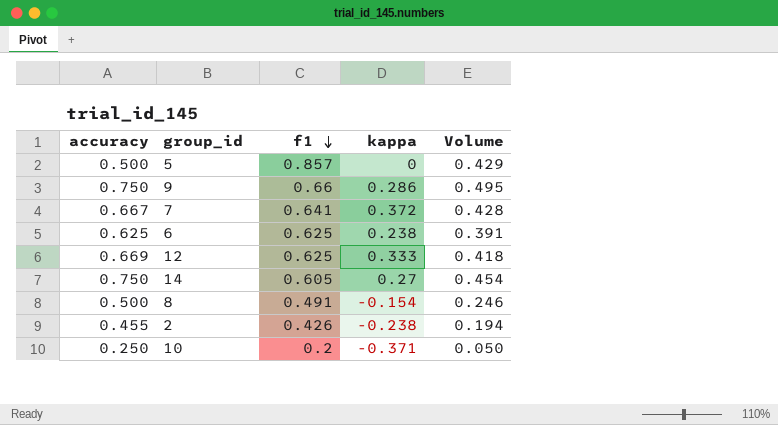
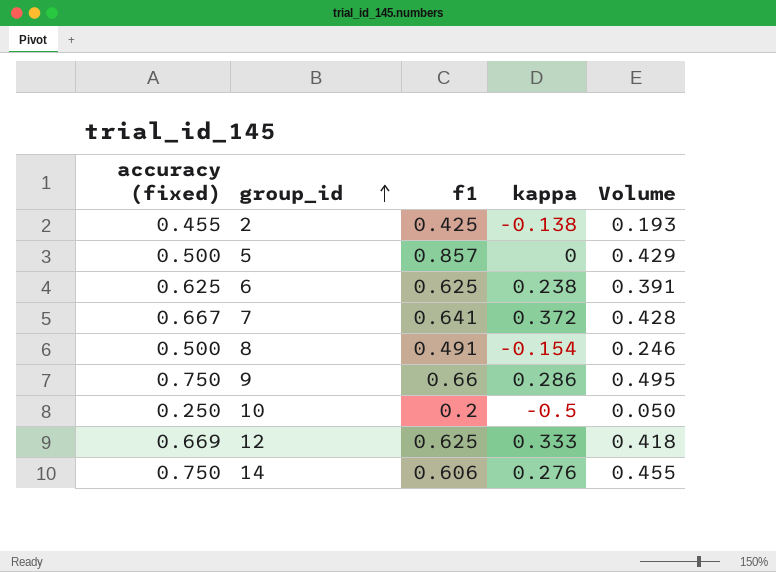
row order: f1 descending -> group_id ascending
column name: accuracy -> accuracy (fixed)
2 | f1: 0.426 -> 0.425
2 | kappa: -0.238 -> -0.138
2 | Volume: 0.194 -> 0.193
10 | kappa: -0.371 -> -0.5
14 | f1: 0.605 -> 0.606
14 | kappa: 0.27 -> 0.276
14 | Volume: 0.454 -> 0.455

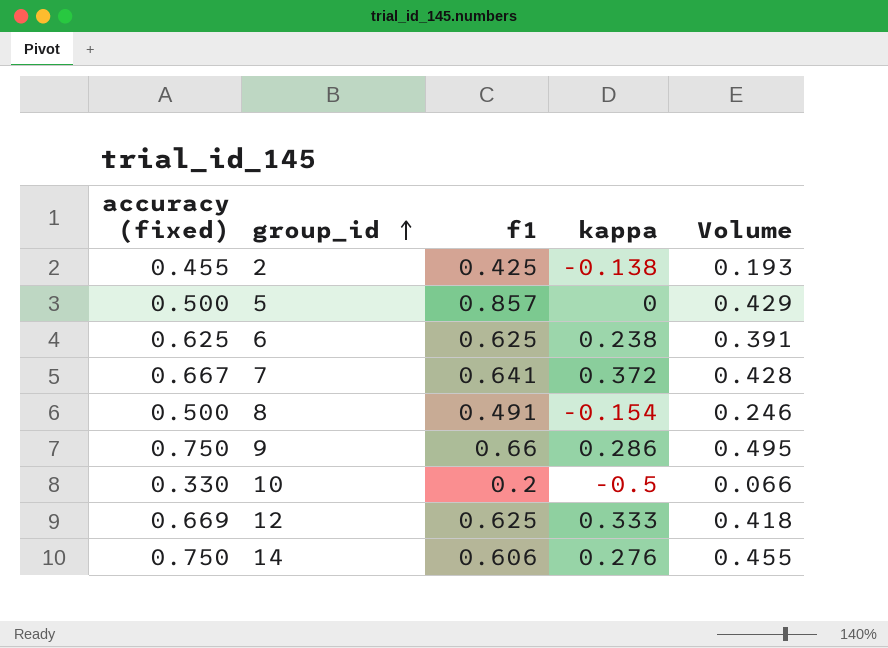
10 | accuracy (fixed): 0.250 -> 0.330
10 | Volume: 0.050 -> 0.066

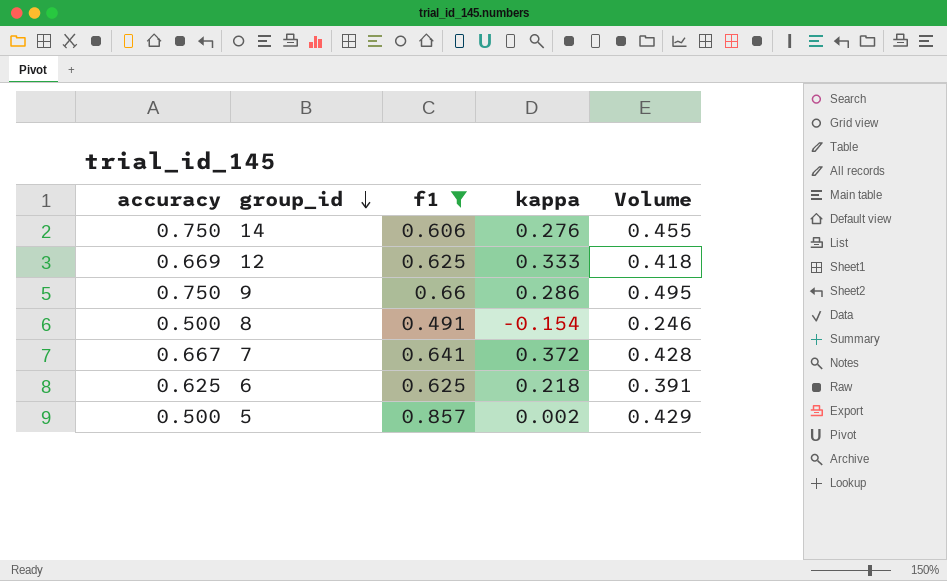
filter: none -> f1 >= 0.491
row order: group_id ascending -> group_id descending
column name: accuracy (fixed) -> accuracy
6 | kappa: 0.238 -> 0.218
5 | kappa: 0 -> 0.002

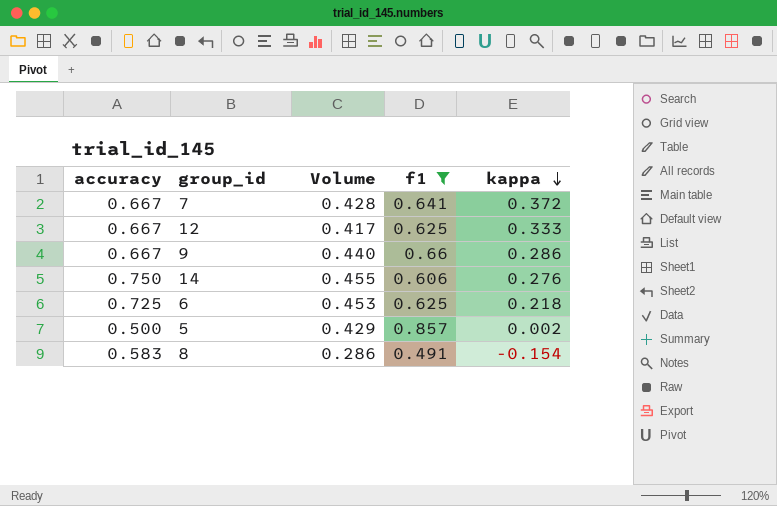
row order: group_id descending -> kappa descending
column Volume | position: 5 -> 3
12 | accuracy: 0.669 -> 0.667
12 | Volume: 0.418 -> 0.417
9 | accuracy: 0.750 -> 0.667
9 | Volume: 0.495 -> 0.440
6 | accuracy: 0.625 -> 0.725
6 | Volume: 0.391 -> 0.453
8 | accuracy: 0.500 -> 0.583
8 | Volume: 0.246 -> 0.286

